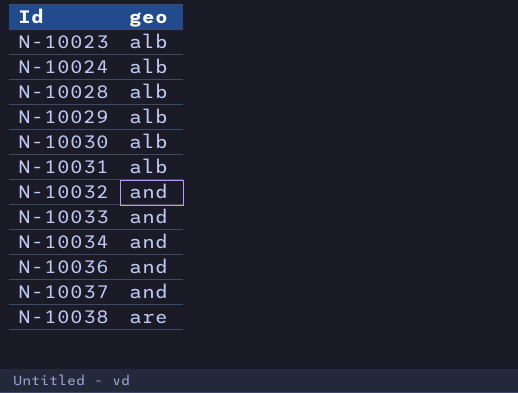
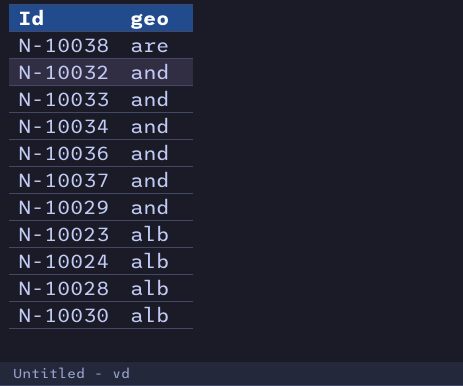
row order: Id ascending -> geo descending
row N-10031: alb -> none
N-10029 | geo: alb -> and

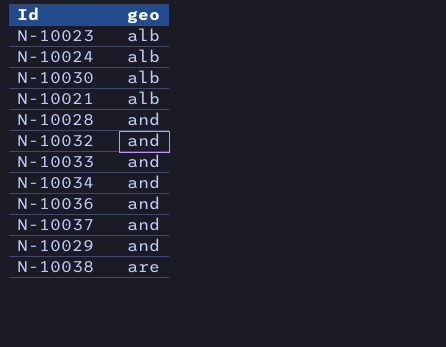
row order: geo descending -> geo ascending
row N-10021: none -> alb
N-10028 | geo: alb -> and

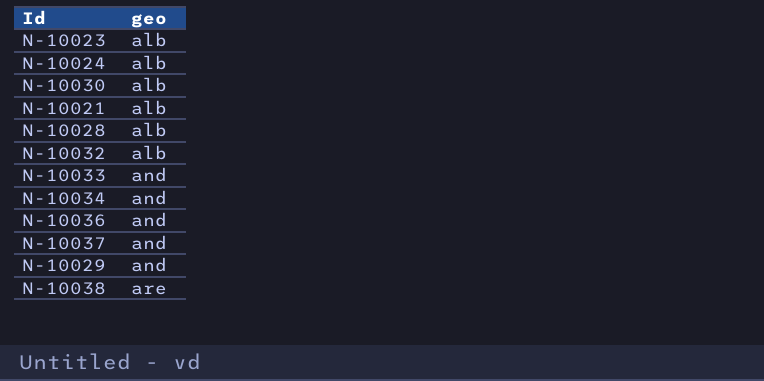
N-10028 | geo: and -> alb
N-10032 | geo: and -> alb

